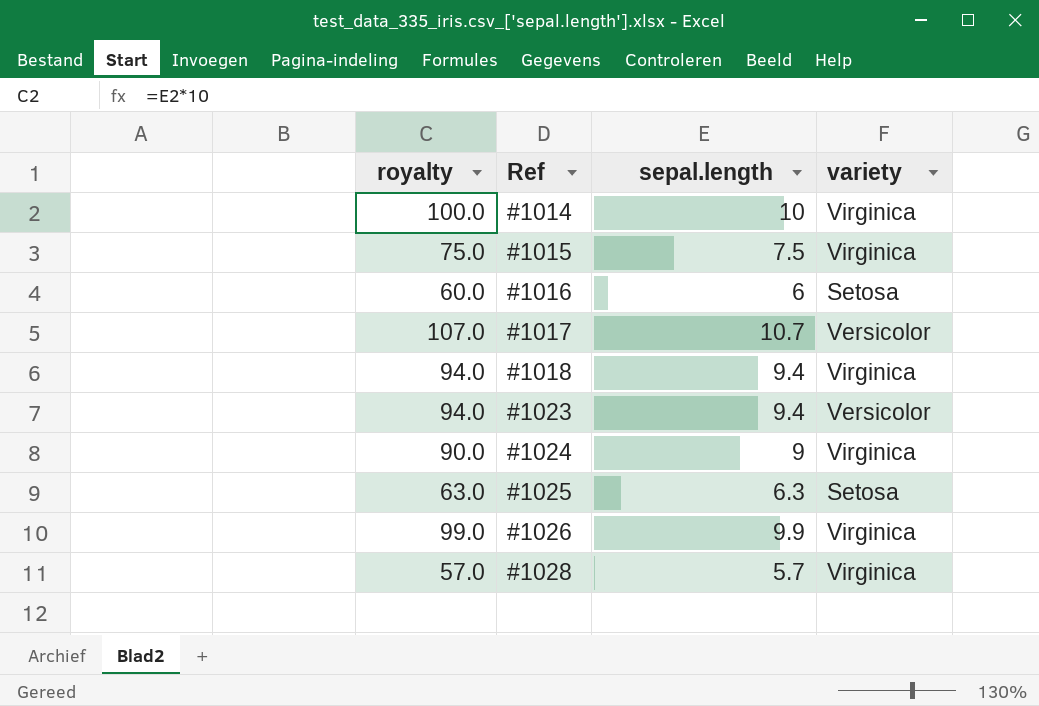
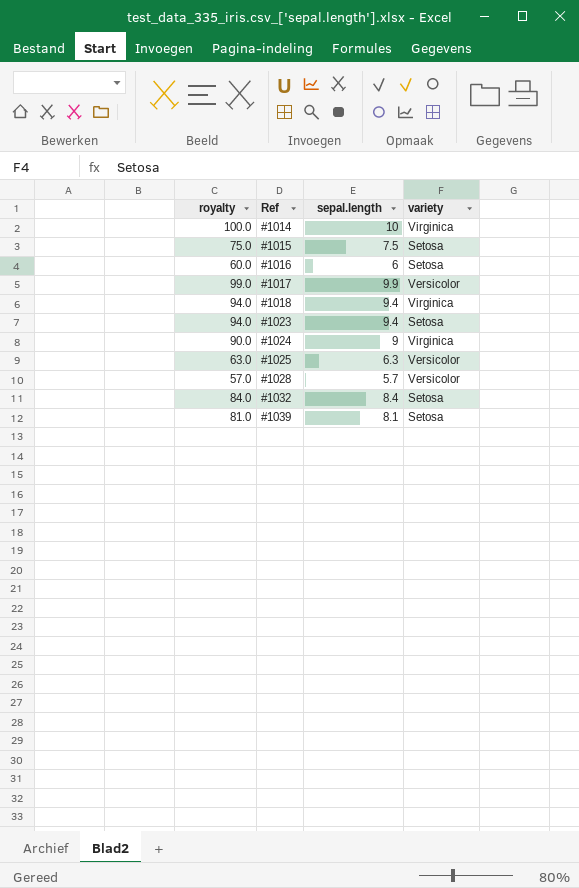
row #1026: 99.0 | 9.9 | Virginica -> none
#1015 | variety: Virginica -> Setosa
#1017 | royalty: 107.0 -> 99.0
#1017 | sepal.length: 10.7 -> 9.9
#1023 | variety: Versicolor -> Setosa
#1025 | variety: Setosa -> Versicolor
#1028 | variety: Virginica -> Versicolor
row #1032: none -> 84.0 | 8.4 | Setosa
row #1039: none -> 81.0 | 8.1 | Setosa

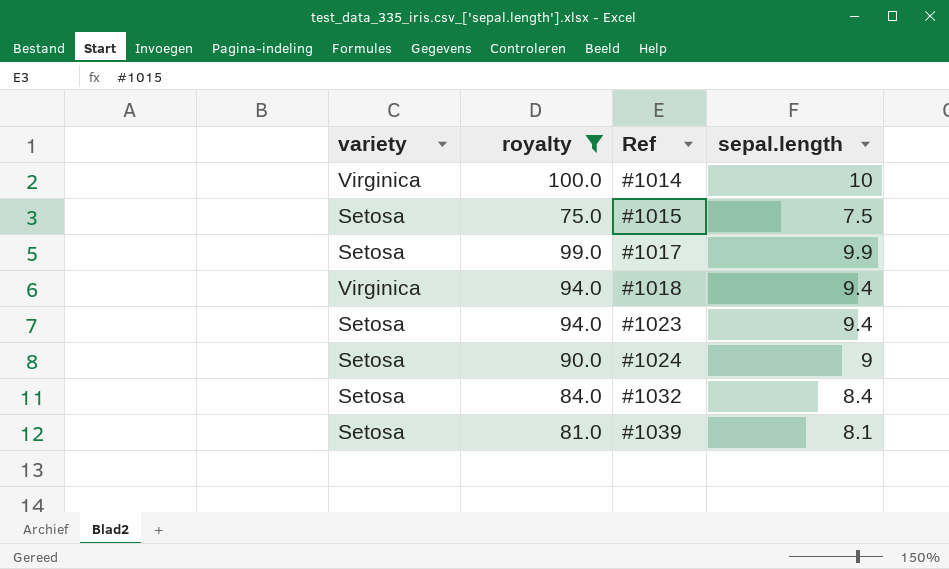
filter: none -> royalty >= 75.0
column variety | position: 4 -> 1
#1017 | variety: Versicolor -> Setosa
#1024 | variety: Virginica -> Setosa

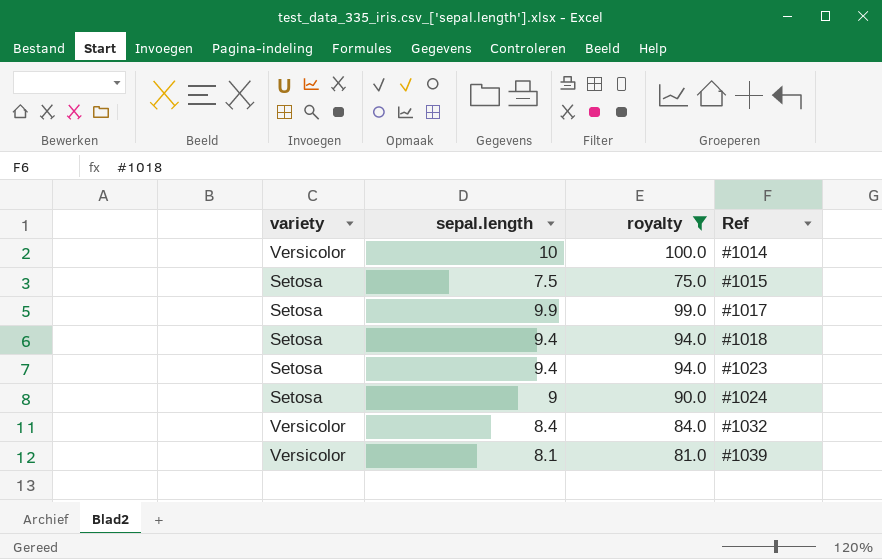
column sepal.length | position: 4 -> 2
#1014 | variety: Virginica -> Versicolor
#1018 | variety: Virginica -> Setosa
#1032 | variety: Setosa -> Versicolor
#1039 | variety: Setosa -> Versicolor

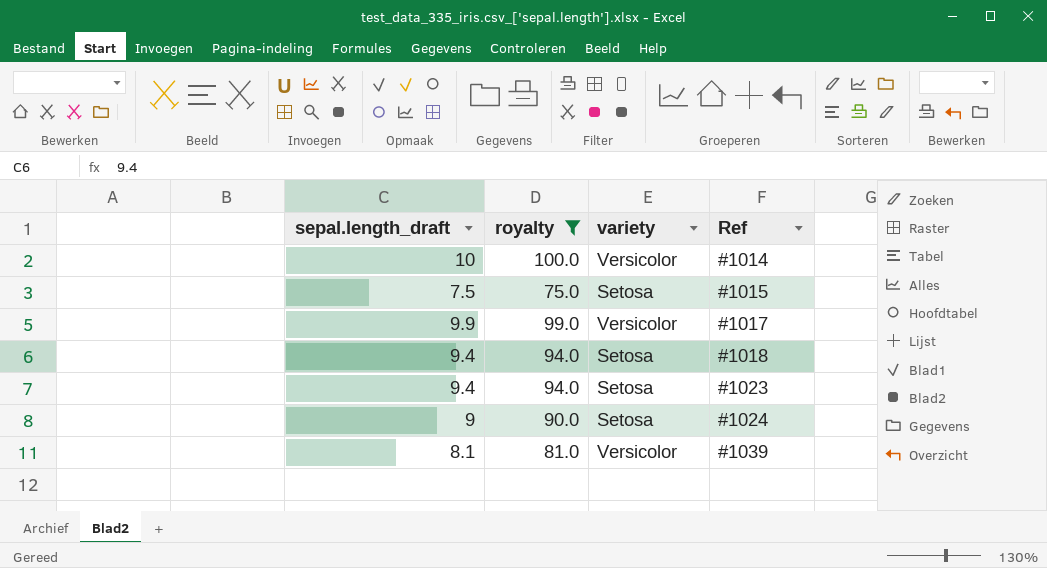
column name: sepal.length -> sepal.length_draft
column variety | position: 1 -> 3
row #1032: Versicolor | 8.4 | 84.0 -> none
#1017 | variety: Setosa -> Versicolor

